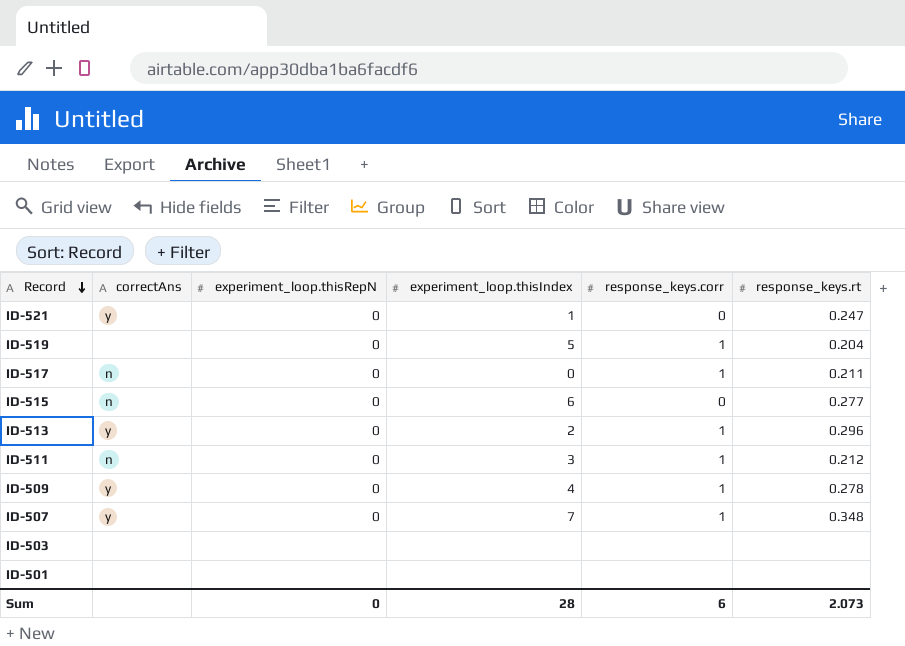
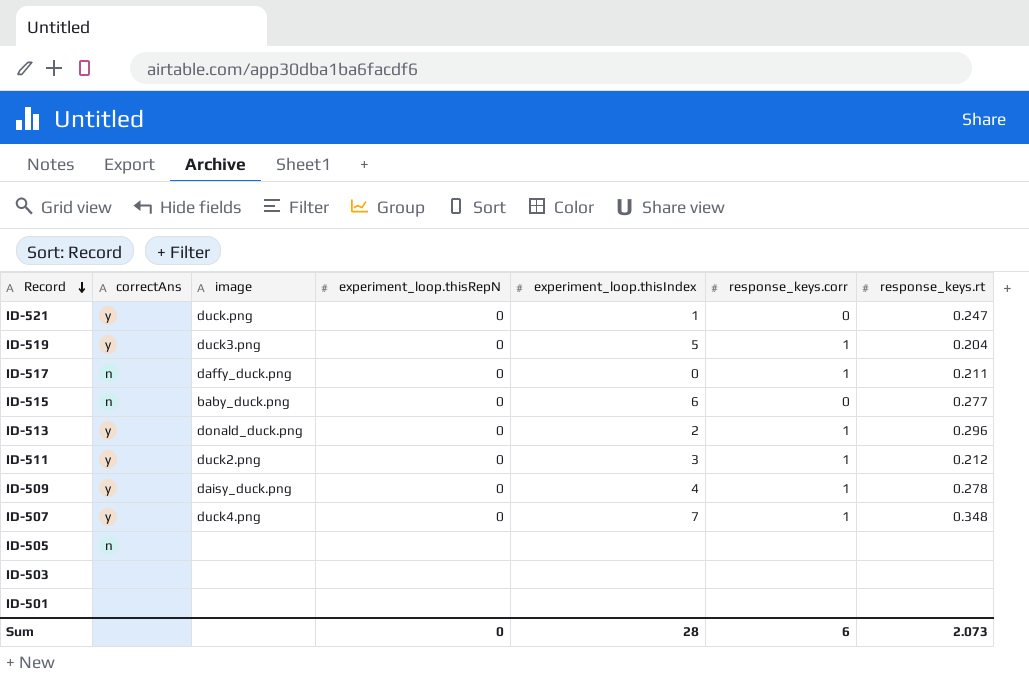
column image | position: none -> 3
ID-519 | correctAns: none -> y
ID-511 | correctAns: n -> y
row ID-505: none -> n | none | none | none | none | none

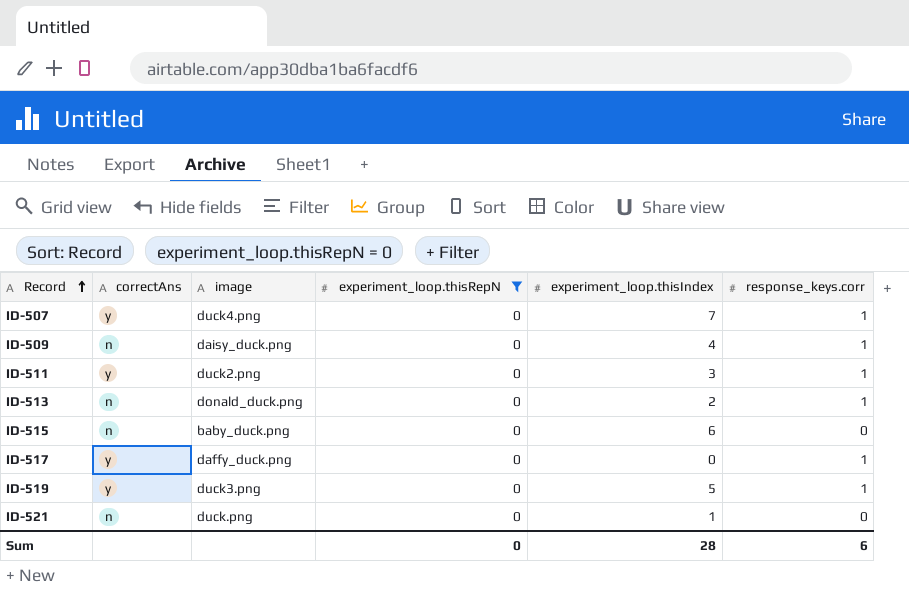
filter: none -> experiment_loop.thisRepN = 0
row order: Record descending -> Record ascending
column response_keys.rt | position: 7 -> none
ID-509 | correctAns: y -> n
ID-513 | correctAns: y -> n
ID-517 | correctAns: n -> y
ID-521 | correctAns: y -> n

